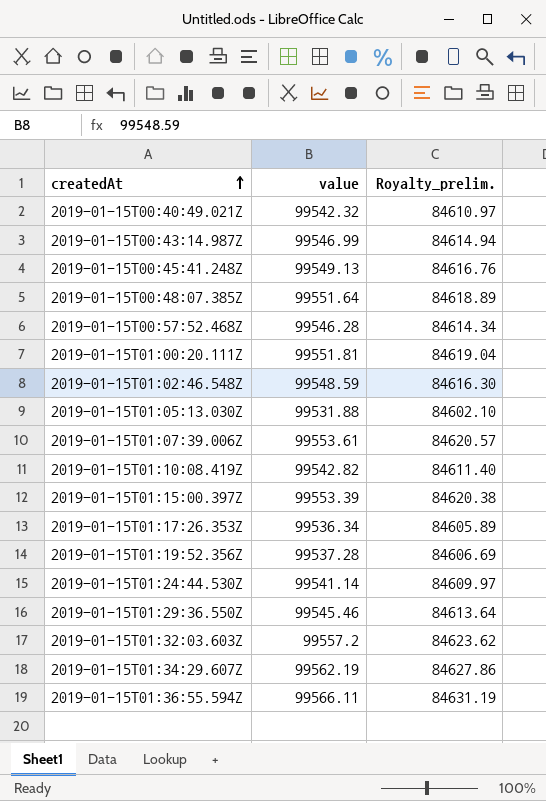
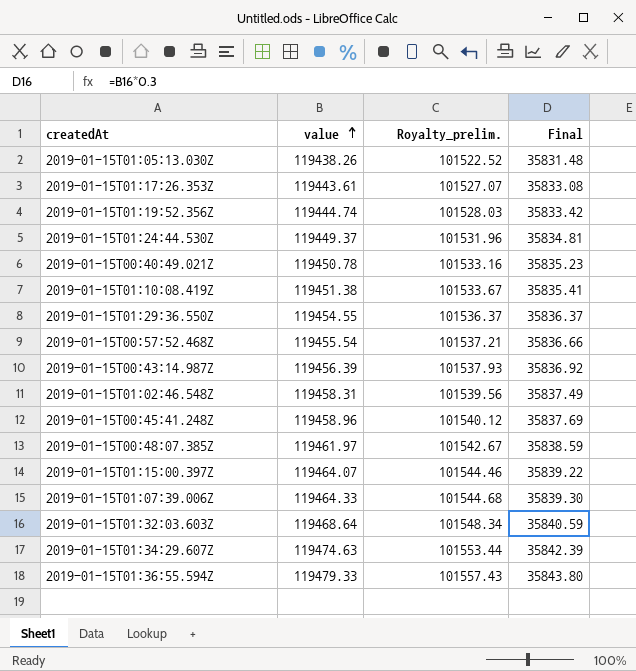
row order: createdAt ascending -> value ascending
column Final | formula: none -> [value] * 0.3
row 2019-01-15T01:00:20.111Z: 99551.81 | 84619.04 -> none
2019-01-15T01:05:13.030Z | value: 99531.88 -> 119438.26
2019-01-15T01:05:13.030Z | Royalty_prelim.: 84602.10 -> 101522.52
2019-01-15T01:17:26.353Z | value: 99536.34 -> 119443.61
2019-01-15T01:17:26.353Z | Royalty_prelim.: 84605.89 -> 101527.07
2019-01-15T01:19:52.356Z | value: 99537.28 -> 119444.74
2019-01-15T01:19:52.356Z | Royalty_prelim.: 84606.69 -> 101528.03
2019-01-15T01:24:44.530Z | value: 99541.14 -> 119449.37
2019-01-15T01:24:44.530Z | Royalty_prelim.: 84609.97 -> 101531.96
2019-01-15T00:40:49.021Z | value: 99542.32 -> 119450.78
2019-01-15T00:40:49.021Z | Royalty_prelim.: 84610.97 -> 101533.16
2019-01-15T01:10:08.419Z | value: 99542.82 -> 119451.38
2019-01-15T01:10:08.419Z | Royalty_prelim.: 84611.40 -> 101533.67
2019-01-15T01:29:36.550Z | value: 99545.46 -> 119454.55
2019-01-15T01:29:36.550Z | Royalty_prelim.: 84613.64 -> 101536.37
2019-01-15T00:57:52.468Z | value: 99546.28 -> 119455.54
2019-01-15T00:57:52.468Z | Royalty_prelim.: 84614.34 -> 101537.21
2019-01-15T00:43:14.987Z | value: 99546.99 -> 119456.39
2019-01-15T00:43:14.987Z | Royalty_prelim.: 84614.94 -> 101537.93
2019-01-15T01:02:46.548Z | value: 99548.59 -> 119458.31
2019-01-15T01:02:46.548Z | Royalty_prelim.: 84616.30 -> 101539.56
2019-01-15T00:45:41.248Z | value: 99549.13 -> 119458.96
2019-01-15T00:45:41.248Z | Royalty_prelim.: 84616.76 -> 101540.12
2019-01-15T00:48:07.385Z | value: 99551.64 -> 119461.97
2019-01-15T00:48:07.385Z | Royalty_prelim.: 84618.89 -> 101542.67
2019-01-15T01:15:00.397Z | value: 99553.39 -> 119464.07
2019-01-15T01:15:00.397Z | Royalty_prelim.: 84620.38 -> 101544.46
2019-01-15T01:07:39.006Z | value: 99553.61 -> 119464.33
2019-01-15T01:07:39.006Z | Royalty_prelim.: 84620.57 -> 101544.68
2019-01-15T01:32:03.603Z | value: 99557.2 -> 119468.64
2019-01-15T01:32:03.603Z | Royalty_prelim.: 84623.62 -> 101548.34
2019-01-15T01:34:29.607Z | value: 99562.19 -> 119474.63
2019-01-15T01:34:29.607Z | Royalty_prelim.: 84627.86 -> 101553.44
2019-01-15T01:36:55.594Z | value: 99566.11 -> 119479.33
2019-01-15T01:36:55.594Z | Royalty_prelim.: 84631.19 -> 101557.43

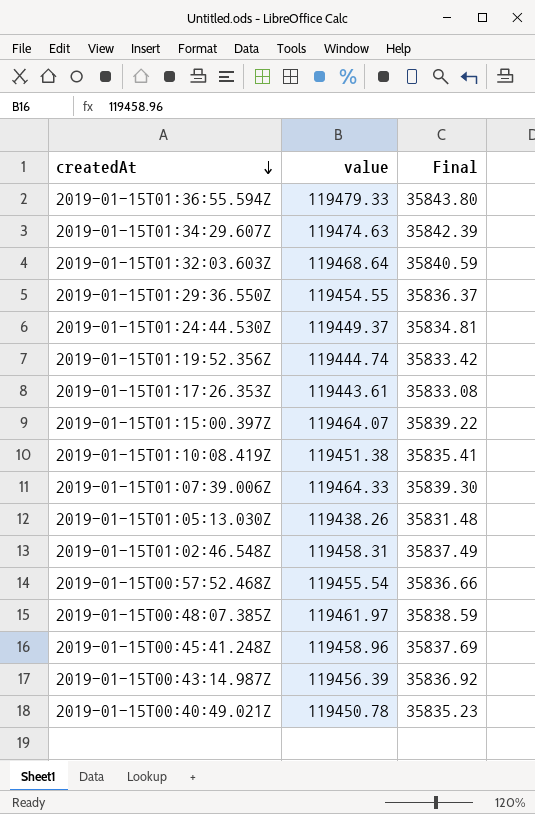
row order: value ascending -> createdAt descending
column Royalty_prelim. | formula: [value] * 0.85 -> none

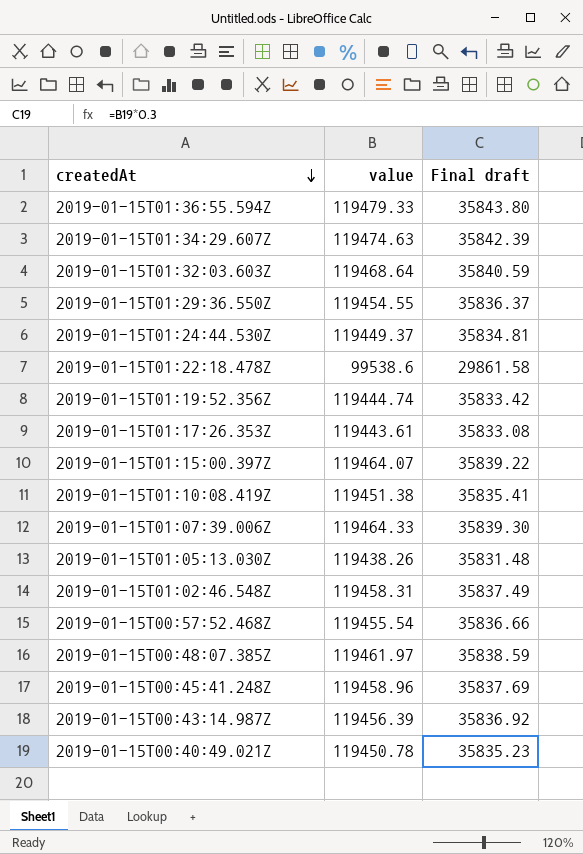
column name: Final -> Final draft
row 2019-01-15T01:22:18.478Z: none -> 99538.6 | 29861.58

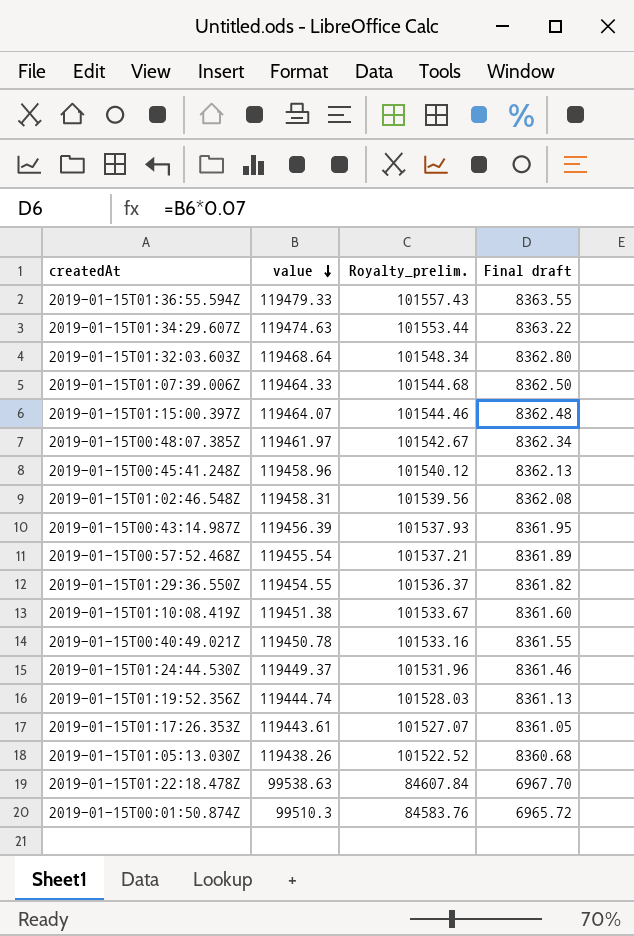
row order: createdAt descending -> value descending
column Royalty_prelim. | formula: none -> [value] * 0.85
column Final draft | formula: [value] * 0.3 -> [value] * 0.07
2019-01-15T01:22:18.478Z | value: 99538.6 -> 99538.63
row 2019-01-15T00:01:50.874Z: none -> 99510.3 | 84583.76 | 6965.72

